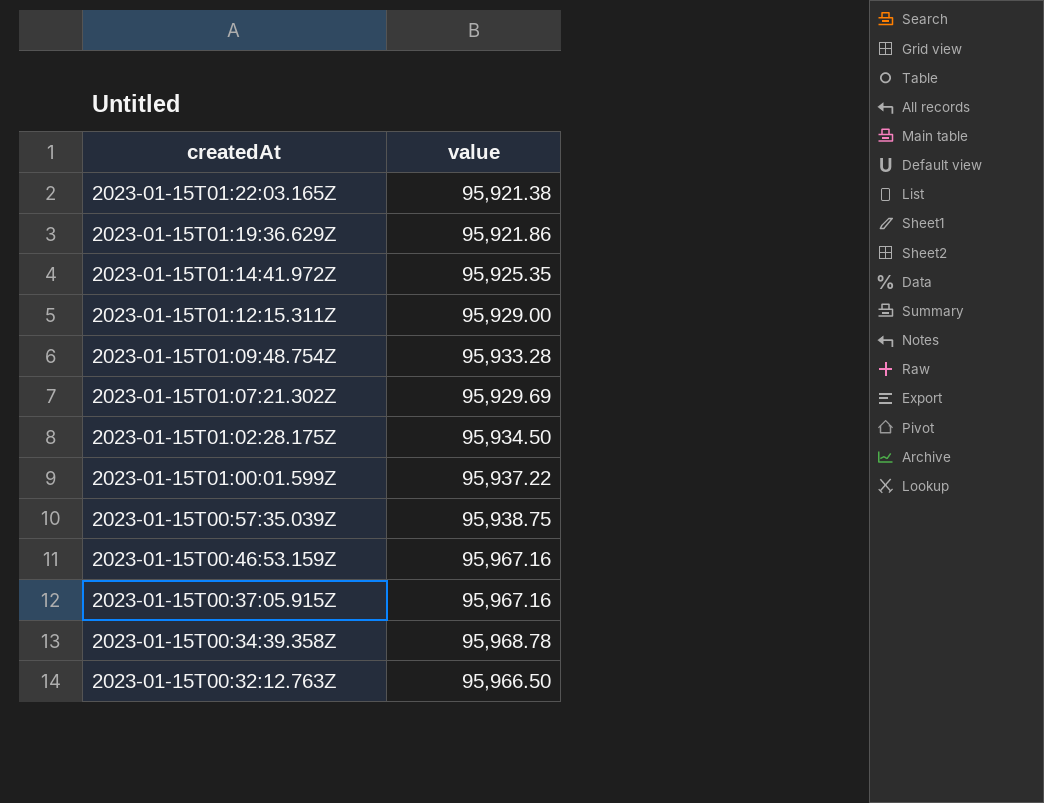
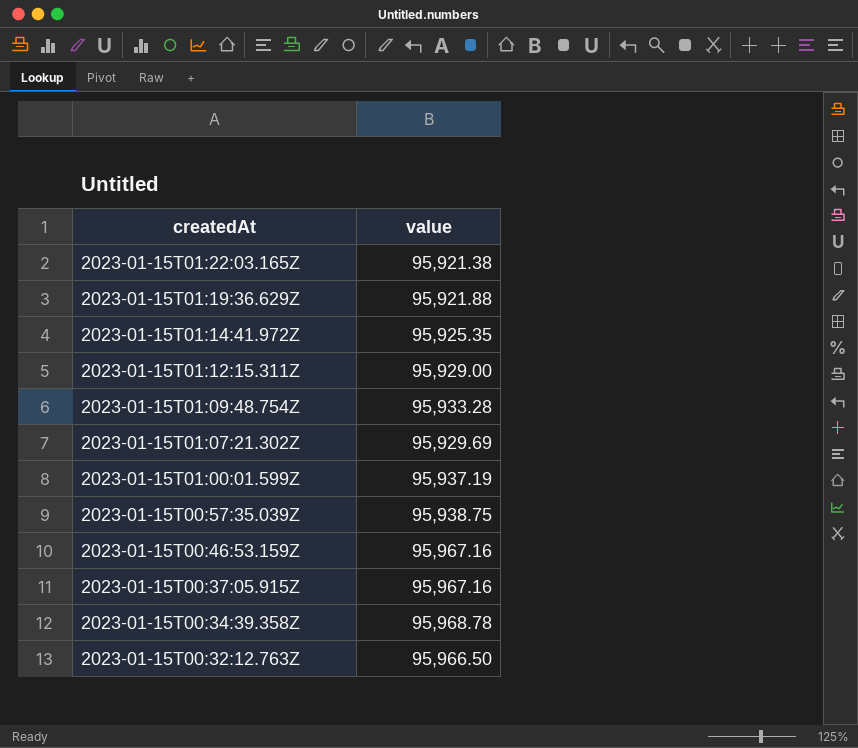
row 2023-01-15T01:02:28.175Z: 95,934.50 -> none
2023-01-15T01:19:36.629Z | value: 95,921.86 -> 95,921.88
2023-01-15T01:00:01.599Z | value: 95,937.22 -> 95,937.19

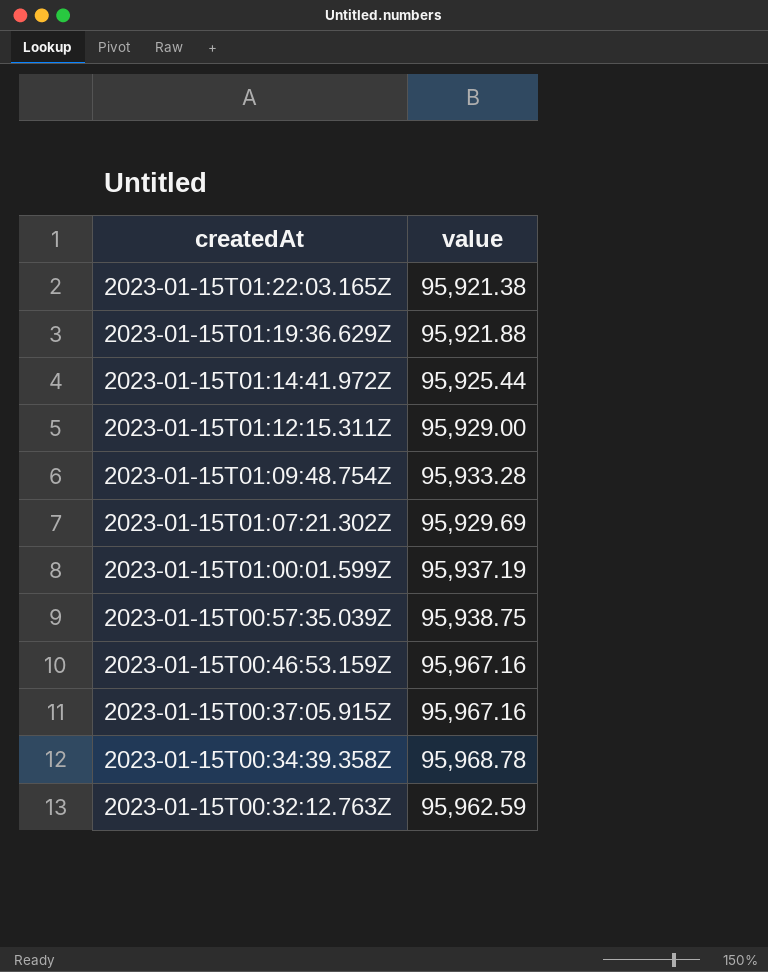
2023-01-15T01:14:41.972Z | value: 95,925.35 -> 95,925.44
2023-01-15T00:32:12.763Z | value: 95,966.50 -> 95,962.59

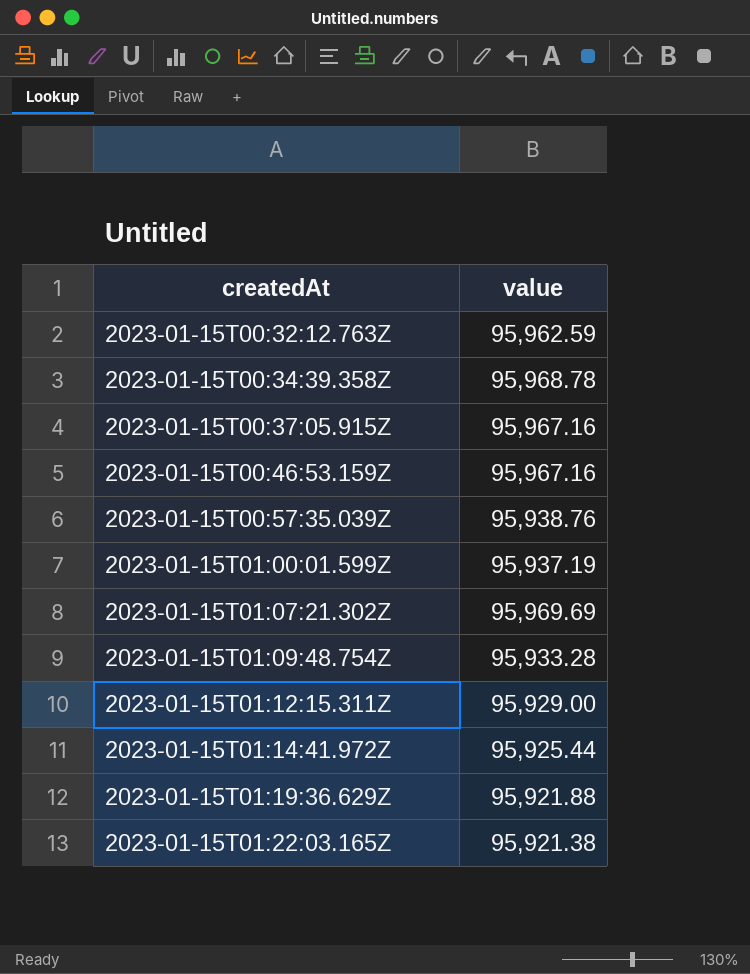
row order: createdAt descending -> createdAt ascending
2023-01-15T00:57:35.039Z | value: 95,938.75 -> 95,938.76
2023-01-15T01:07:21.302Z | value: 95,929.69 -> 95,969.69

